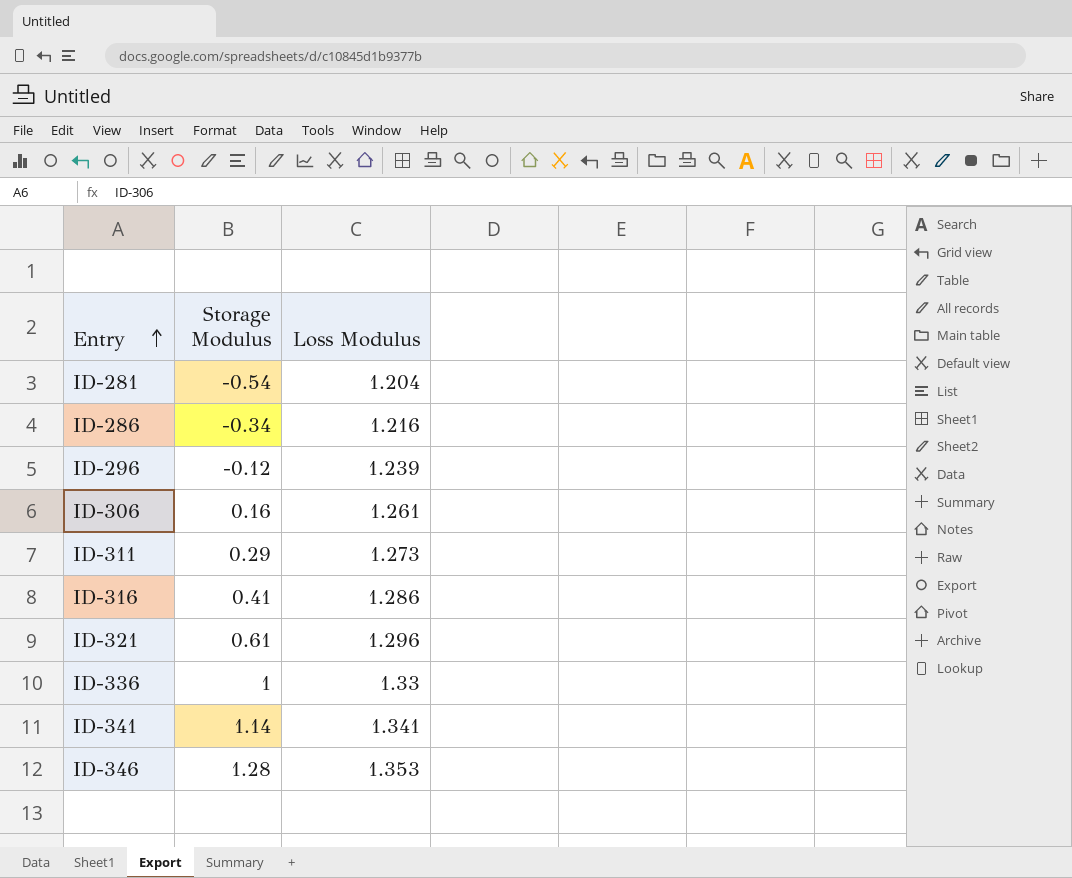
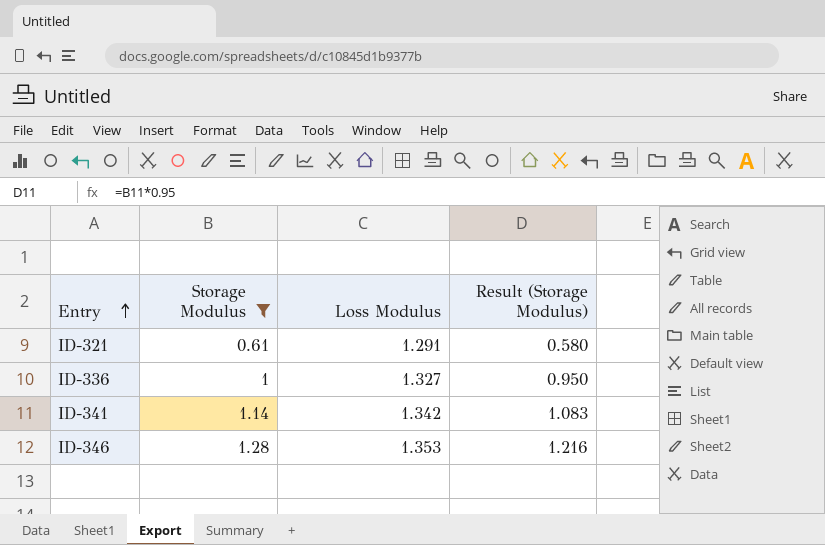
filter: none -> Storage Modulus >= 0.61
column Result (Storage Modulus) | formula: none -> [Storage Modulus] * 0.95
ID-321 | Loss Modulus: 1.296 -> 1.291
ID-336 | Loss Modulus: 1.33 -> 1.327
ID-341 | Loss Modulus: 1.341 -> 1.342

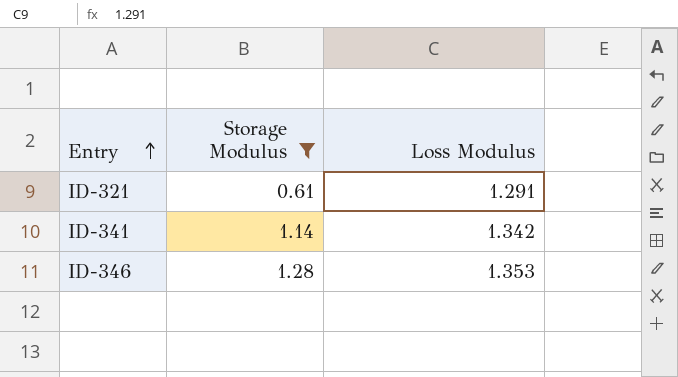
column Result (Storage Modulus) | formula: [Storage Modulus] * 0.95 -> none
row ID-336: 1 | 1.327 | 0.950 -> none

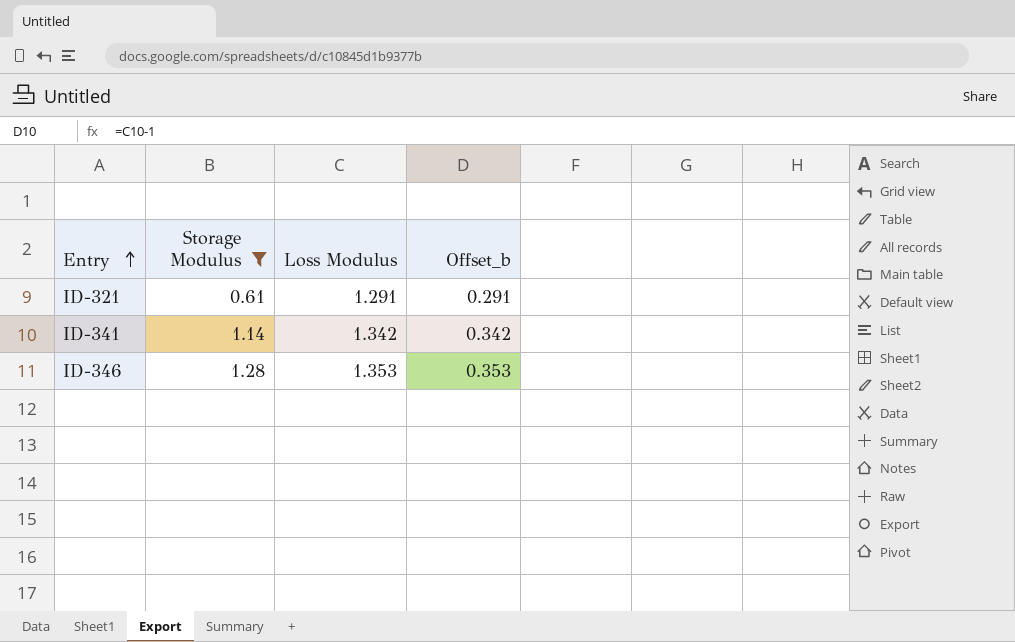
column Offset_b | formula: none -> [Loss Modulus] - 1

